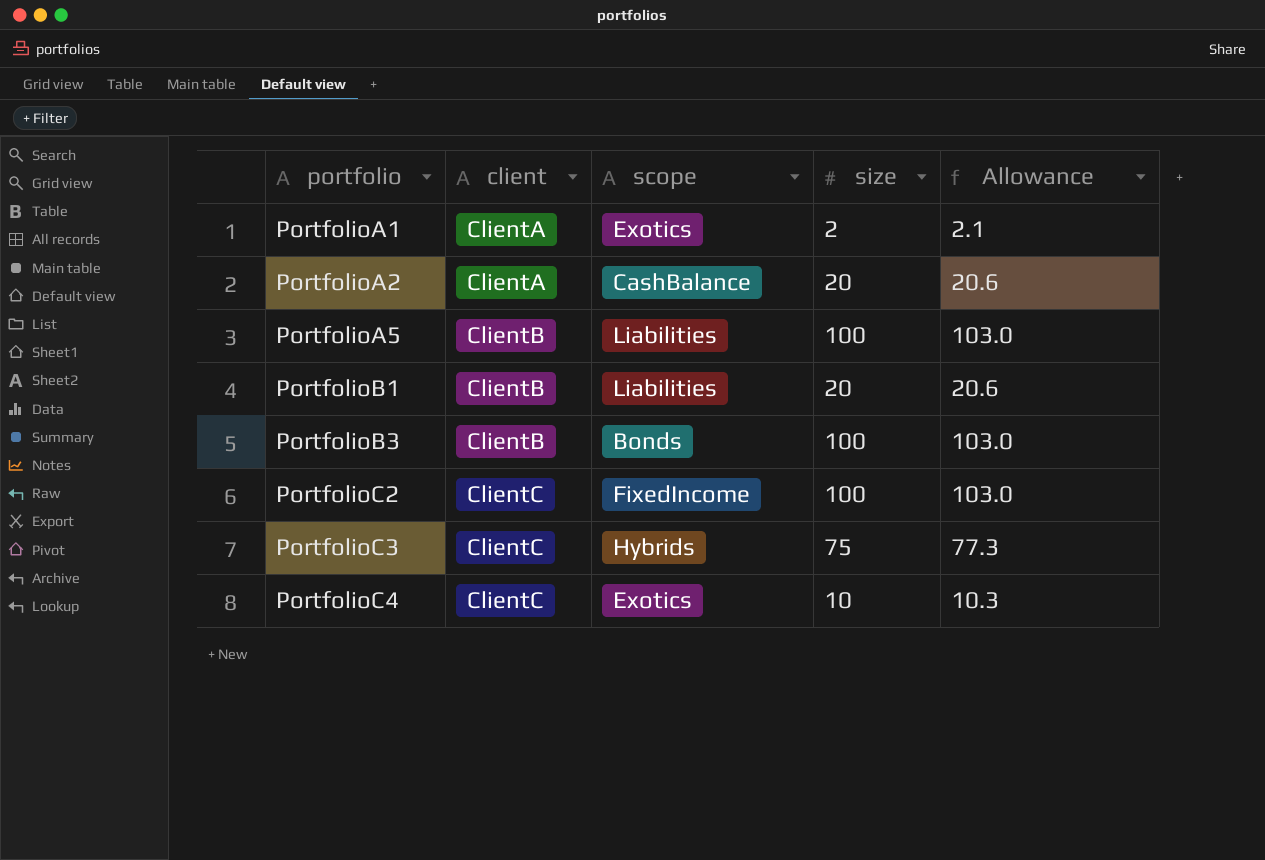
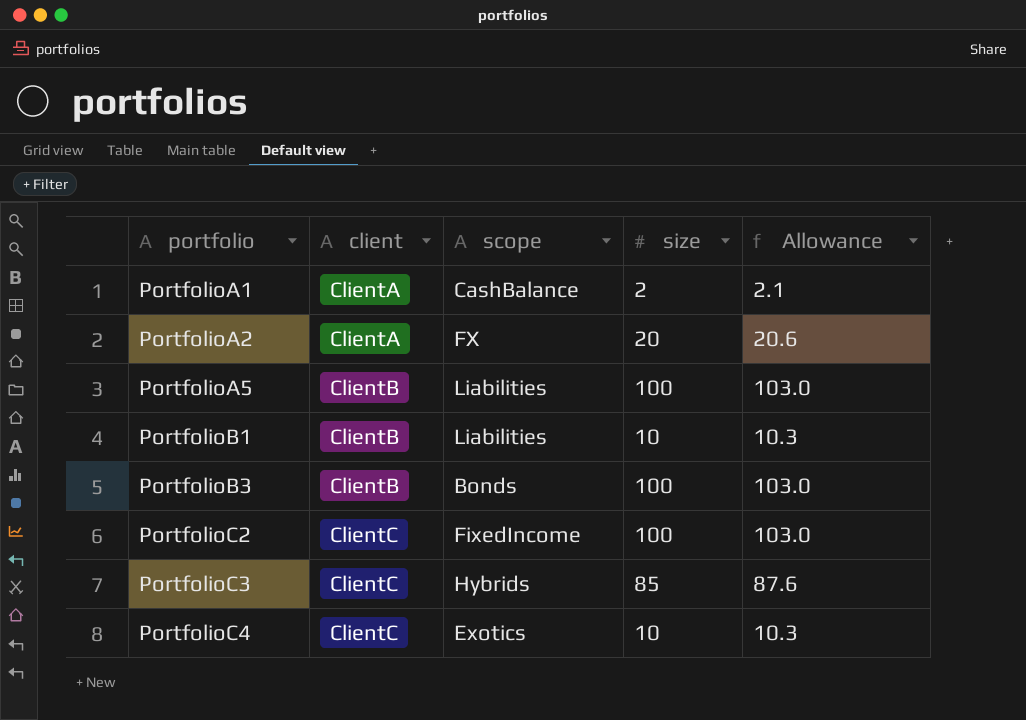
PortfolioA1 | scope: Exotics -> CashBalance
PortfolioA2 | scope: CashBalance -> FX
PortfolioB1 | size: 20 -> 10
PortfolioB1 | Allowance: 20.6 -> 10.3
PortfolioC3 | size: 75 -> 85
PortfolioC3 | Allowance: 77.3 -> 87.6

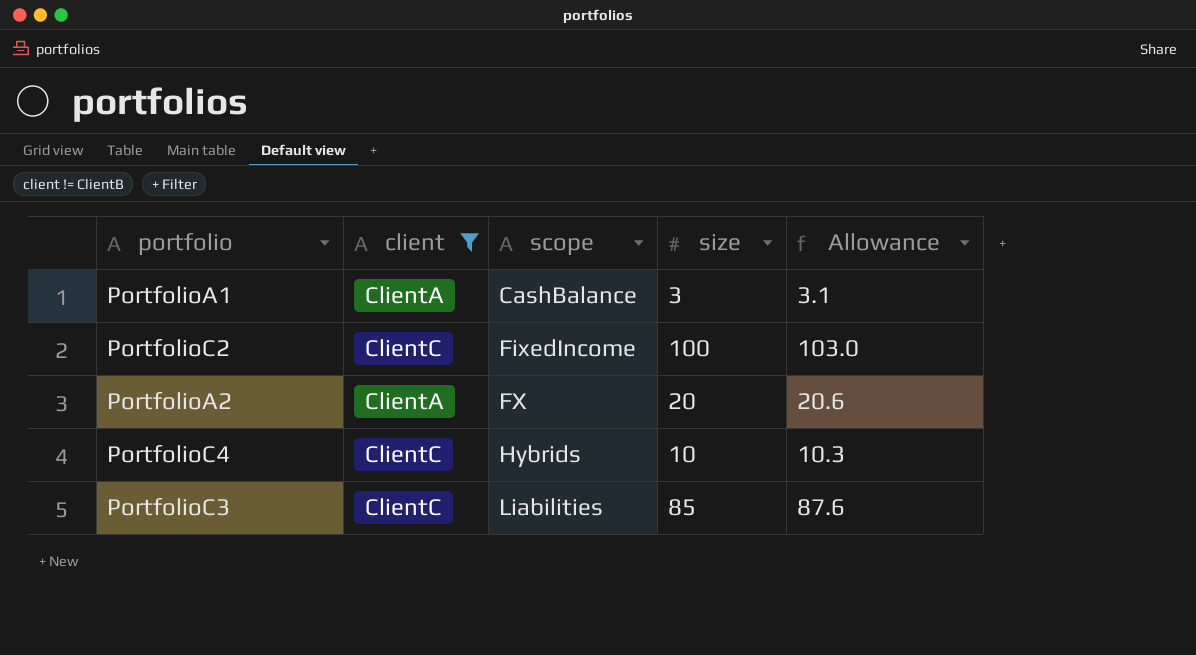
filter: none -> client != ClientB
row order: portfolio ascending -> scope ascending
PortfolioA1 | size: 2 -> 3
PortfolioA1 | Allowance: 2.1 -> 3.1
PortfolioC4 | scope: Exotics -> Hybrids
PortfolioC3 | scope: Hybrids -> Liabilities

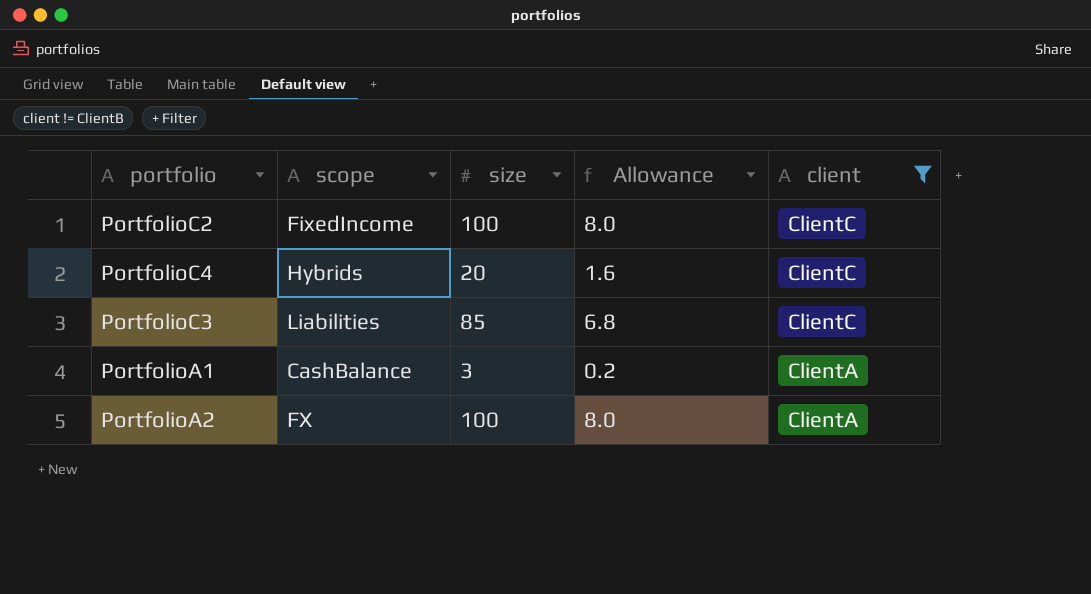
row order: scope ascending -> client descending
column Allowance | formula: [size] * 1.03 -> [size] * 0.08
column client | position: 2 -> 5
PortfolioC4 | size: 10 -> 20
PortfolioA2 | size: 20 -> 100

